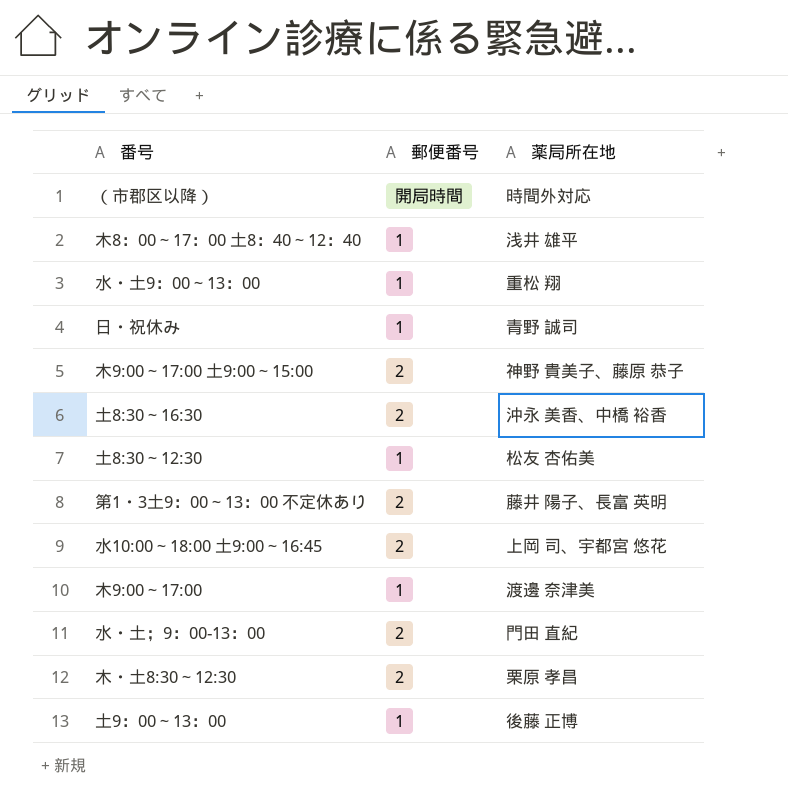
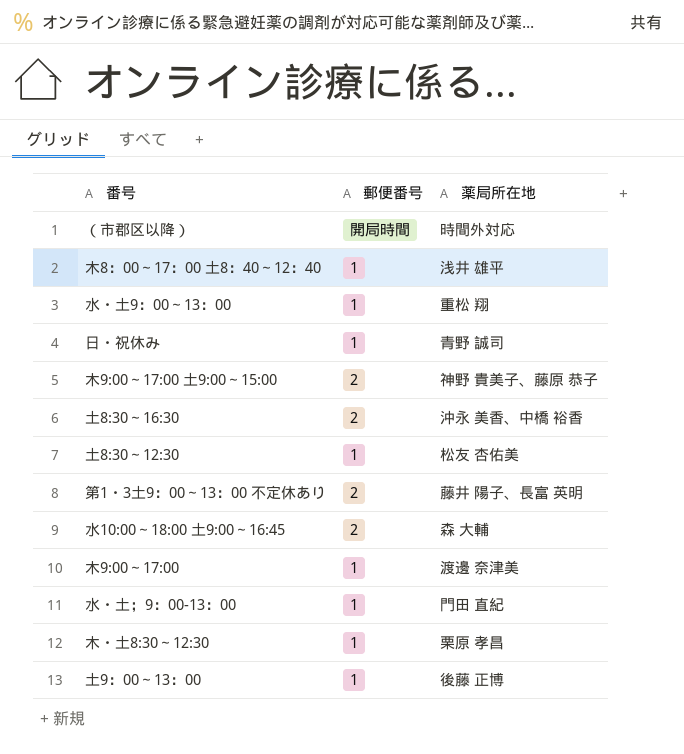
水10:00～18:00 土9:00～16:45 | 薬局所在地: 上岡 司、宇都宮 悠花 -> 森 大輔
水・土；9：00-13：00 | 郵便番号: 2 -> 1
木・土8:30～12:30 | 郵便番号: 2 -> 1

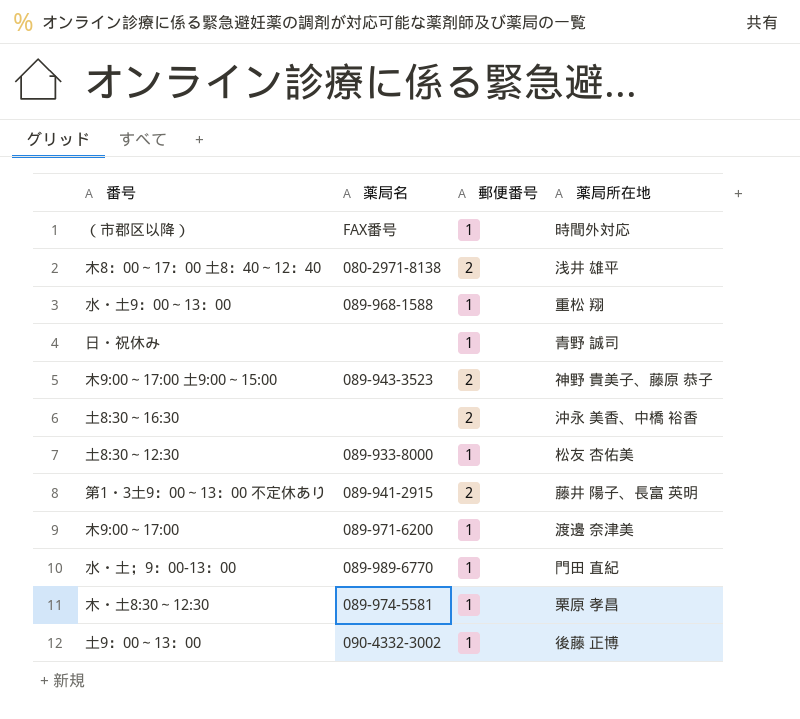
column 薬局名 | position: none -> 2
row 水10:00～18:00 土9:00～16:45: 2 | 森 大輔 -> none
（市郡区以降） | 郵便番号: 開局時間 -> 1
木8：00～17：00 土8：40～12：40 | 郵便番号: 1 -> 2

